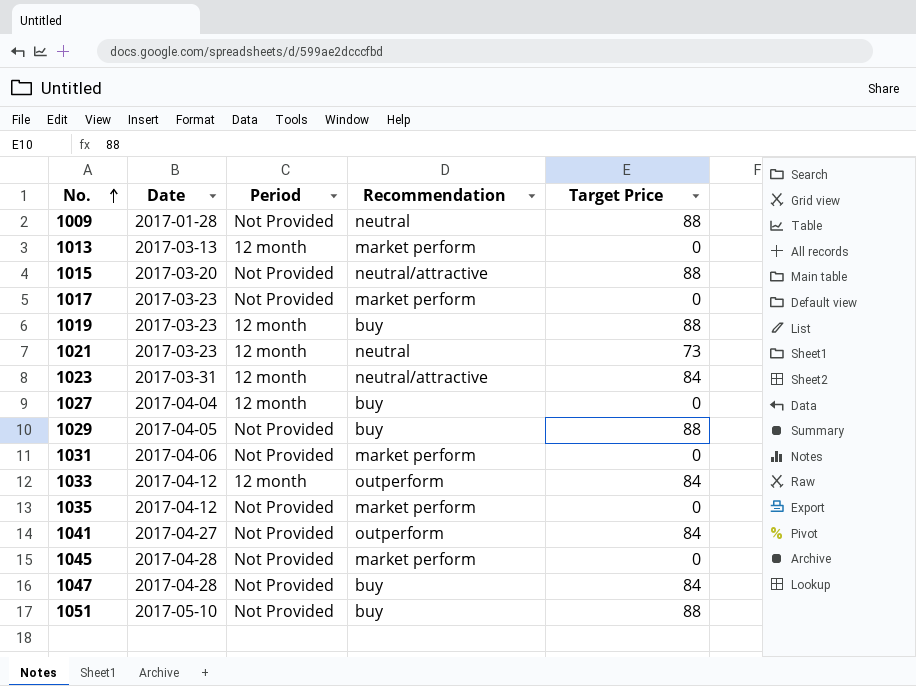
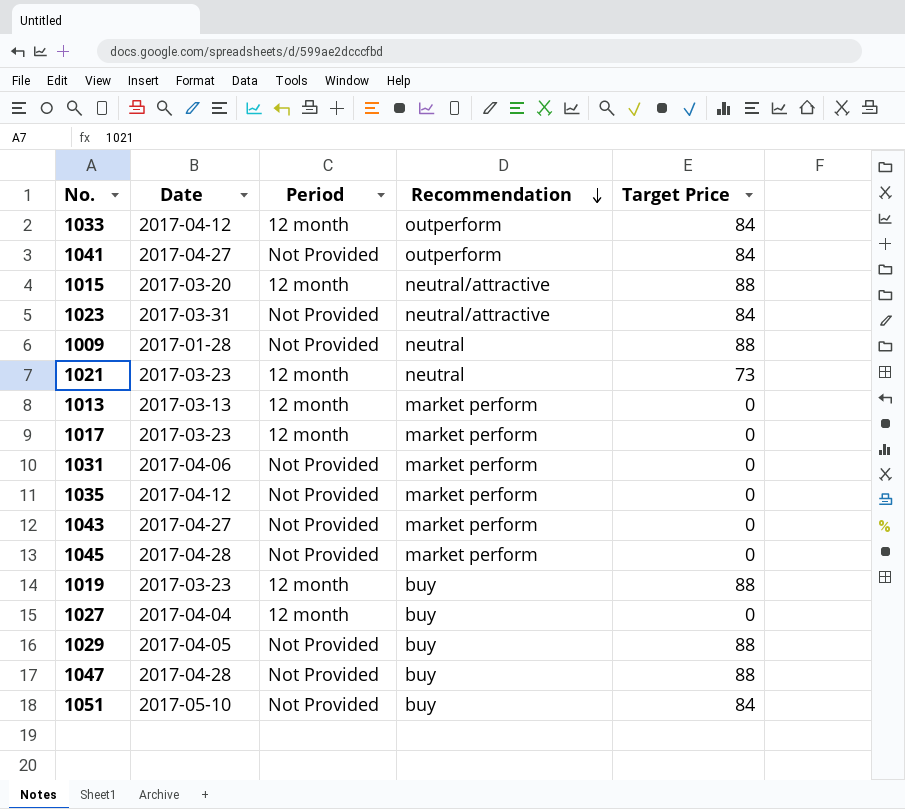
row order: No. ascending -> Recommendation descending
1015 | Period: Not Provided -> 12 month
1023 | Period: 12 month -> Not Provided
1017 | Period: Not Provided -> 12 month
row 1043: none -> 2017-04-27 | Not Provided | market perform | 0
1047 | Target Price: 84 -> 88
1051 | Target Price: 88 -> 84

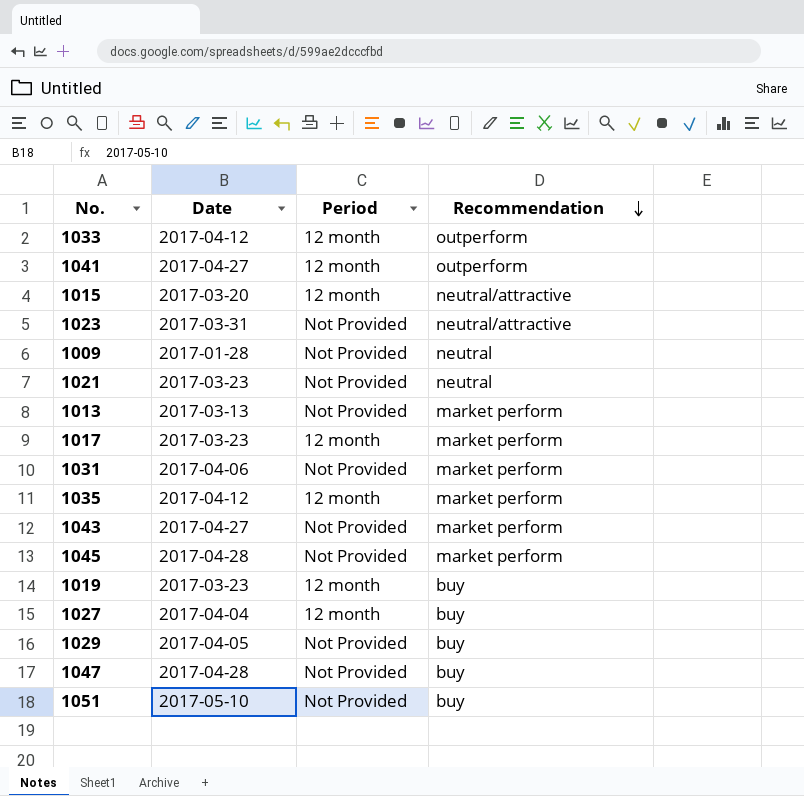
column Target Price | position: 5 -> none
1041 | Period: Not Provided -> 12 month
1021 | Period: 12 month -> Not Provided
1013 | Period: 12 month -> Not Provided
1035 | Period: Not Provided -> 12 month

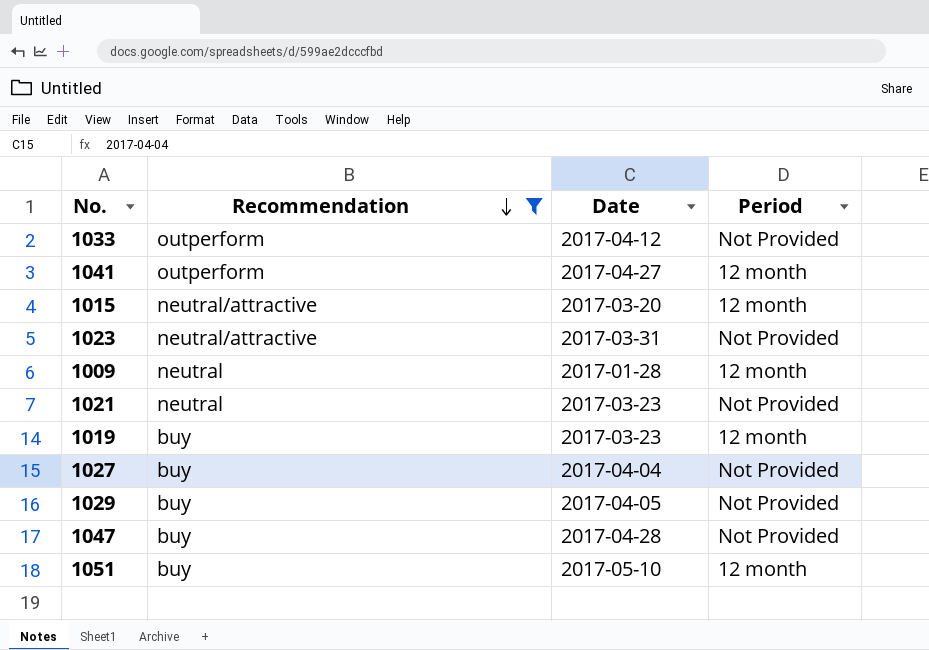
filter: none -> Recommendation != market perform
column Recommendation | position: 4 -> 2
1033 | Period: 12 month -> Not Provided
1009 | Period: Not Provided -> 12 month
1027 | Period: 12 month -> Not Provided
1051 | Period: Not Provided -> 12 month

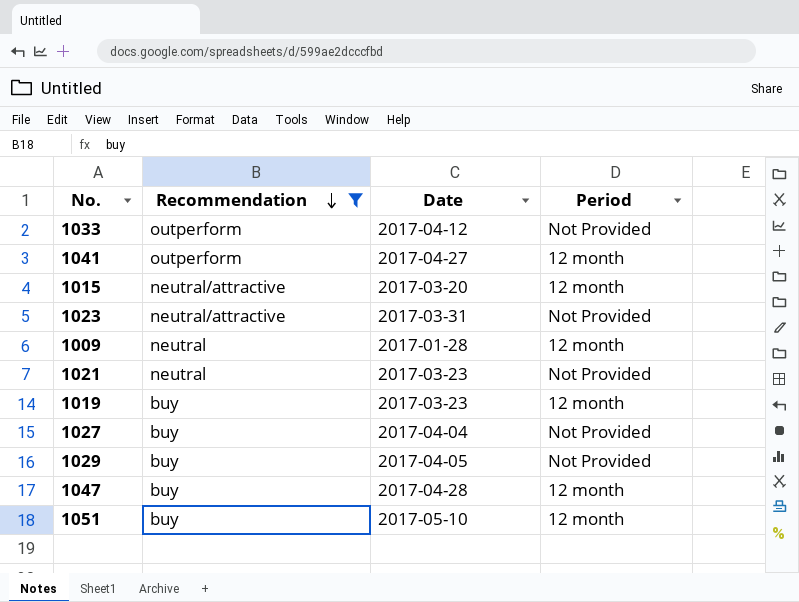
1047 | Period: Not Provided -> 12 month

